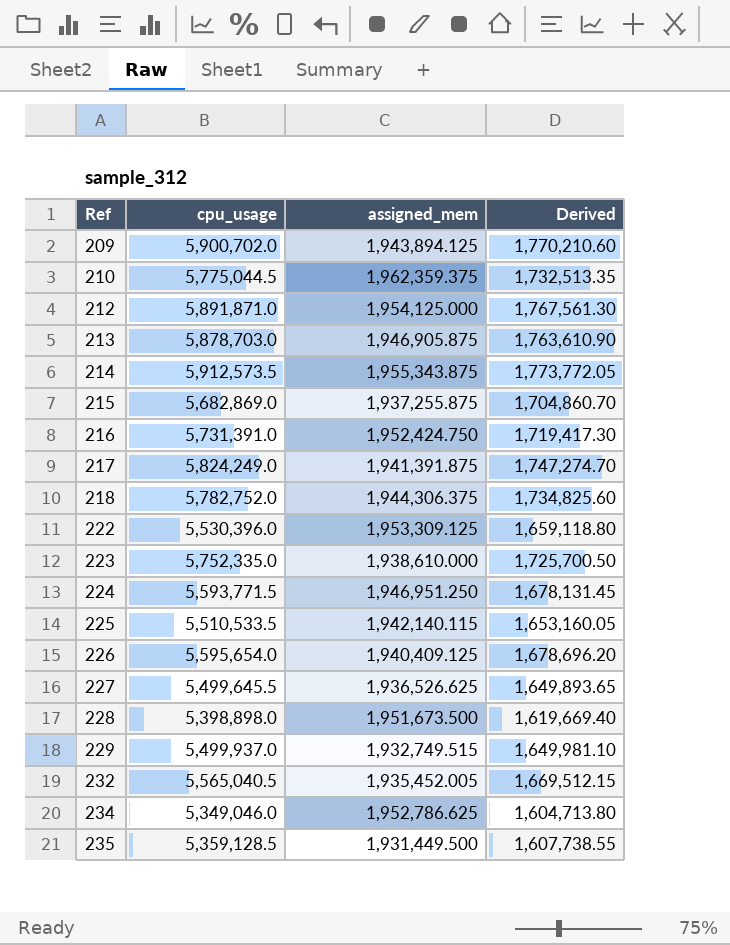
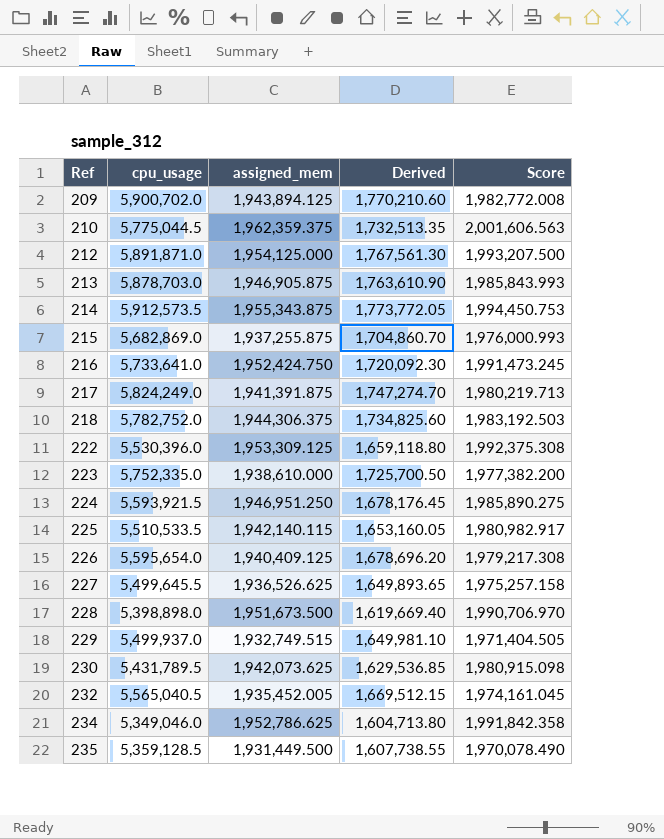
column Score | formula: none -> [assigned_mem] * 1.02
216 | cpu_usage: 5,731,391.0 -> 5,733,641.0
216 | Derived: 1,719,417.30 -> 1,720,092.30
224 | cpu_usage: 5,593,771.5 -> 5,593,921.5
224 | Derived: 1,678,131.45 -> 1,678,176.45
row 230: none -> 5,431,789.5 | 1,942,073.625 | 1,629,536.85 | 1,980,915.098

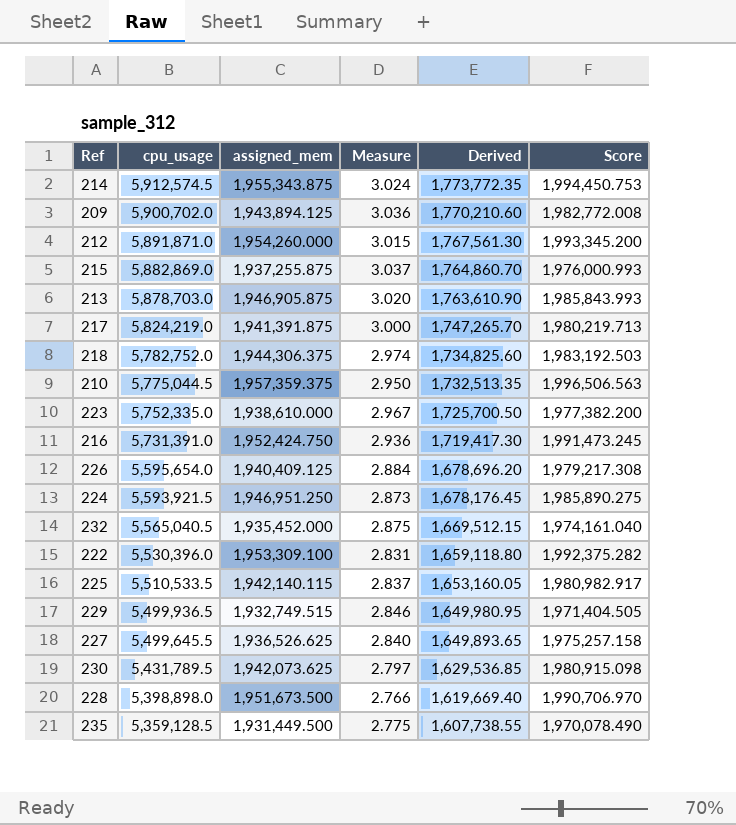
row order: Ref ascending -> cpu_usage descending
column Measure | formula: none -> [cpu_usage] / [assigned_mem]
row 234: 5,349,046.0 | 1,952,786.625 | 1,604,713.80 | 1,991,842.358 -> none
214 | cpu_usage: 5,912,573.5 -> 5,912,574.5
214 | Derived: 1,773,772.05 -> 1,773,772.35
212 | assigned_mem: 1,954,125.000 -> 1,954,260.000
212 | Score: 1,993,207.500 -> 1,993,345.200
215 | cpu_usage: 5,682,869.0 -> 5,882,869.0
215 | Derived: 1,704,860.70 -> 1,764,860.70
217 | cpu_usage: 5,824,249.0 -> 5,824,219.0
217 | Derived: 1,747,274.70 -> 1,747,265.70
210 | assigned_mem: 1,962,359.375 -> 1,957,359.375
210 | Score: 2,001,606.563 -> 1,996,506.563
216 | cpu_usage: 5,733,641.0 -> 5,731,391.0
216 | Derived: 1,720,092.30 -> 1,719,417.30
232 | assigned_mem: 1,935,452.005 -> 1,935,452.000
232 | Score: 1,974,161.045 -> 1,974,161.040
222 | assigned_mem: 1,953,309.125 -> 1,953,309.100
222 | Score: 1,992,375.308 -> 1,992,375.282
229 | cpu_usage: 5,499,937.0 -> 5,499,936.5
229 | Derived: 1,649,981.10 -> 1,649,980.95

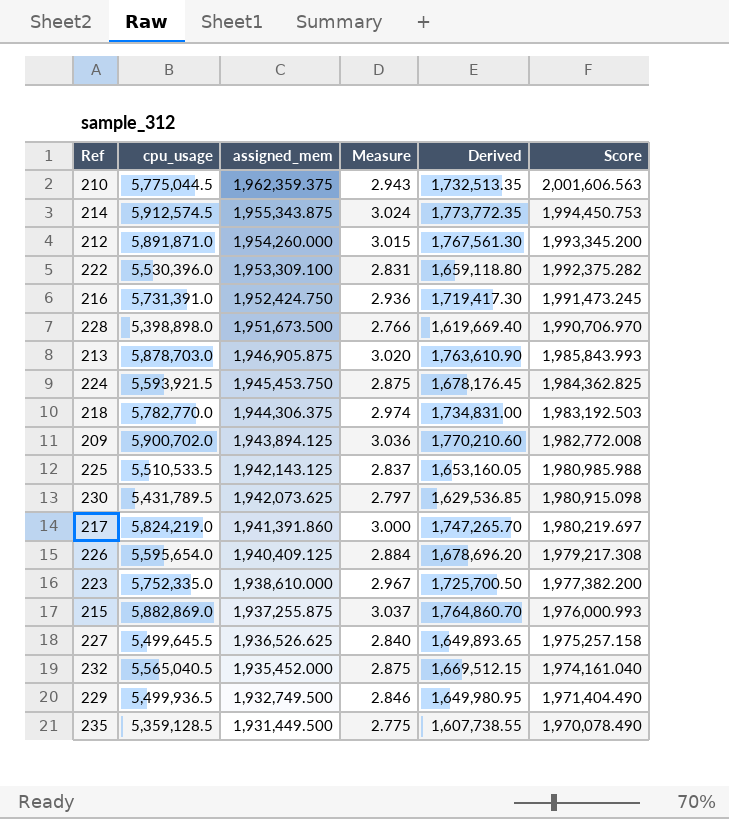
row order: cpu_usage descending -> assigned_mem descending
210 | assigned_mem: 1,957,359.375 -> 1,962,359.375
210 | Measure: 2.950 -> 2.943
210 | Score: 1,996,506.563 -> 2,001,606.563
224 | assigned_mem: 1,946,951.250 -> 1,945,453.750
224 | Measure: 2.873 -> 2.875
224 | Score: 1,985,890.275 -> 1,984,362.825
218 | cpu_usage: 5,782,752.0 -> 5,782,770.0
218 | Derived: 1,734,825.60 -> 1,734,831.00
225 | assigned_mem: 1,942,140.115 -> 1,942,143.125
225 | Score: 1,980,982.917 -> 1,980,985.988
217 | assigned_mem: 1,941,391.875 -> 1,941,391.860
217 | Score: 1,980,219.713 -> 1,980,219.697
229 | assigned_mem: 1,932,749.515 -> 1,932,749.500
229 | Score: 1,971,404.505 -> 1,971,404.490

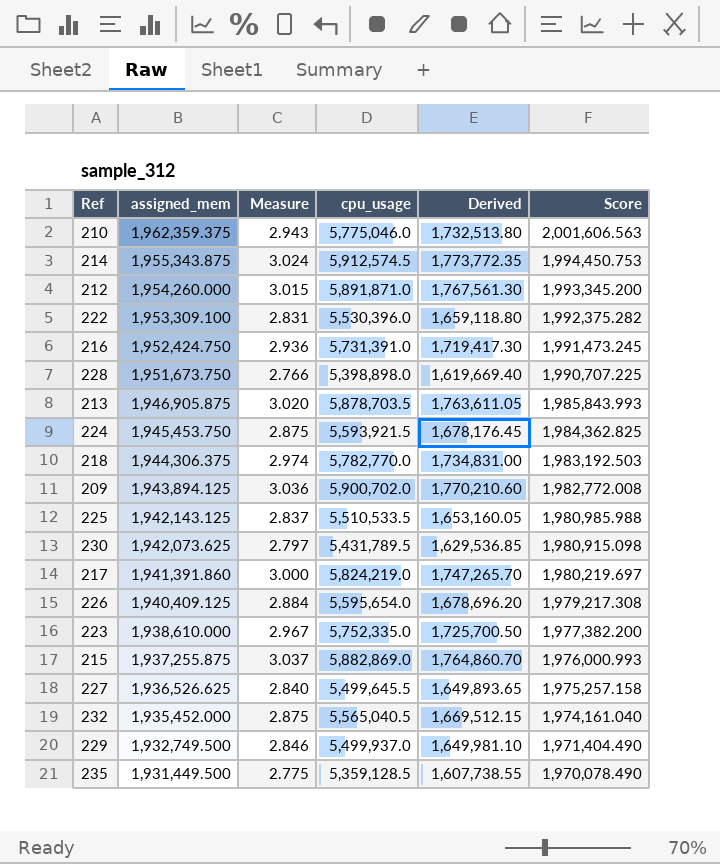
column cpu_usage | position: 2 -> 4
210 | cpu_usage: 5,775,044.5 -> 5,775,046.0
210 | Derived: 1,732,513.35 -> 1,732,513.80
228 | assigned_mem: 1,951,673.500 -> 1,951,673.750
228 | Score: 1,990,706.970 -> 1,990,707.225
213 | cpu_usage: 5,878,703.0 -> 5,878,703.5
213 | Derived: 1,763,610.90 -> 1,763,611.05
229 | cpu_usage: 5,499,936.5 -> 5,499,937.0
229 | Derived: 1,649,980.95 -> 1,649,981.10

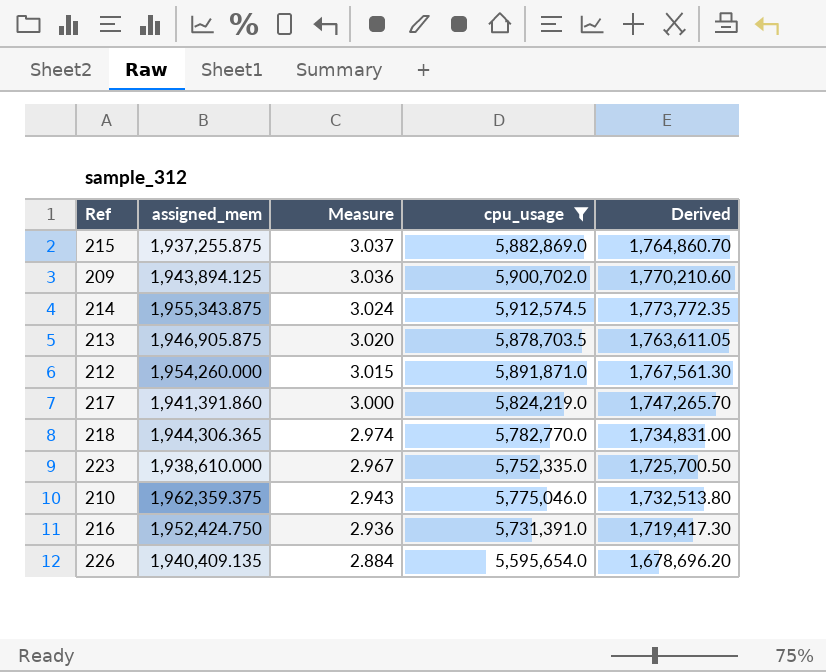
filter: none -> cpu_usage >= 5,595,654.0
row order: assigned_mem descending -> Measure descending
column Score | formula: [assigned_mem] * 1.02 -> none
218 | assigned_mem: 1,944,306.375 -> 1,944,306.365
226 | assigned_mem: 1,940,409.125 -> 1,940,409.135

